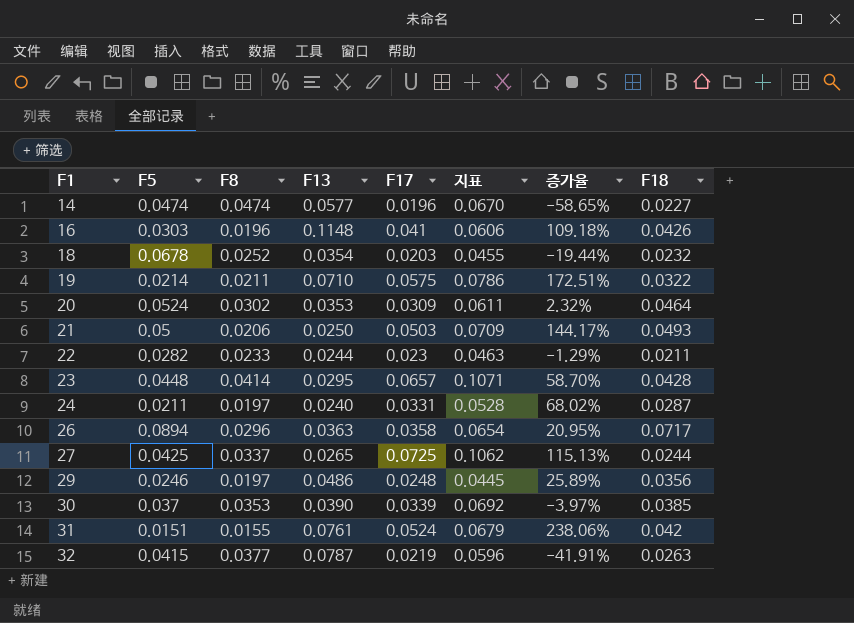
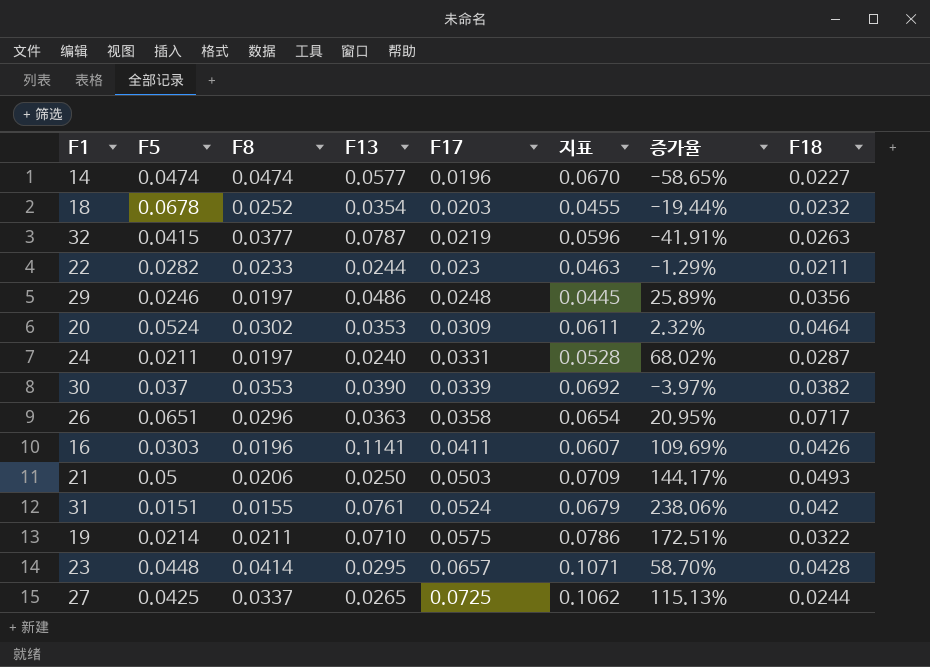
row order: F1 ascending -> F17 ascending
30 | F18: 0.0385 -> 0.0382
26 | F5: 0.0894 -> 0.0651
16 | F13: 0.1148 -> 0.1141
16 | F17: 0.041 -> 0.0411
16 | 지표: 0.0606 -> 0.0607
16 | 증가율: 109.18% -> 109.69%

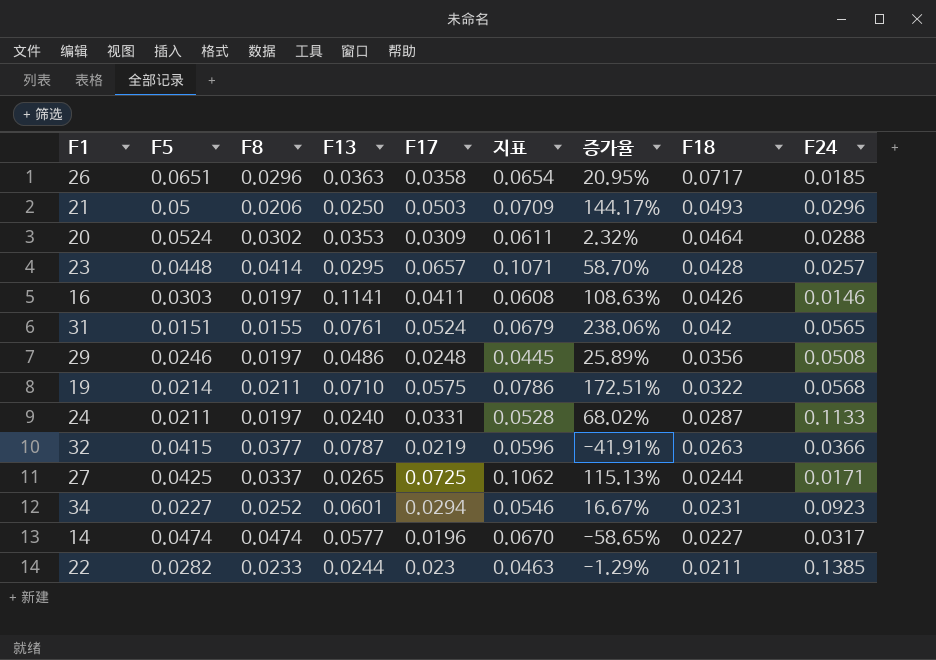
row order: F17 ascending -> F18 descending
column F24 | position: none -> 9
row 18: 0.0678 | 0.0252 | 0.0354 | 0.0203 | 0.0455 | -19.44% | 0.0232 -> none
row 30: 0.037 | 0.0353 | 0.0390 | 0.0339 | 0.0692 | -3.97% | 0.0382 -> none
16 | F8: 0.0196 -> 0.0197
16 | 지표: 0.0607 -> 0.0608
16 | 증가율: 109.69% -> 108.63%
row 34: none -> 0.0227 | 0.0252 | 0.0601 | 0.0294 | 0.0546 | 16.67% | 0.0231 | 0.0923

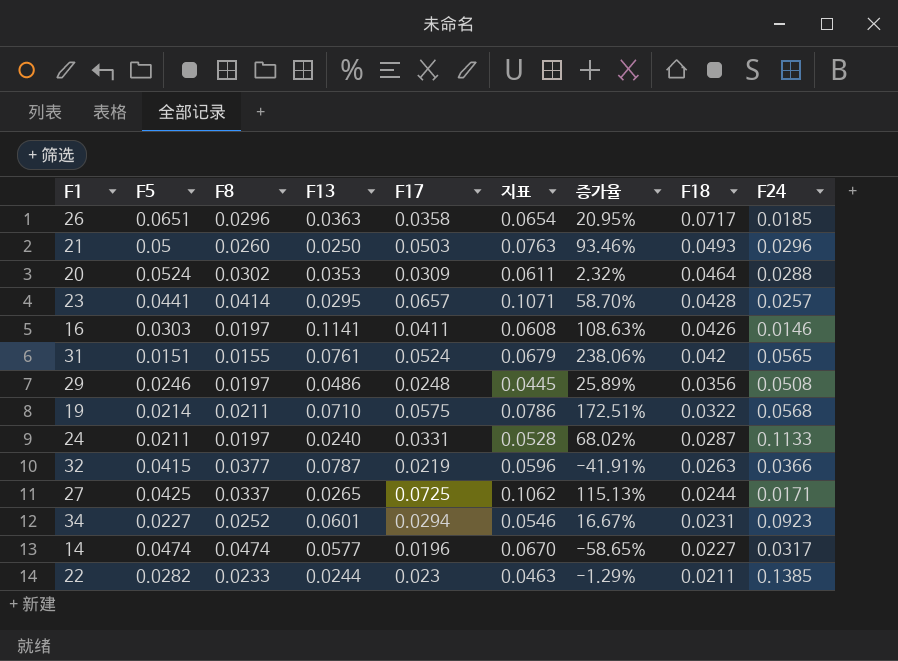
21 | F8: 0.0206 -> 0.0260
21 | 지표: 0.0709 -> 0.0763
21 | 증가율: 144.17% -> 93.46%
23 | F5: 0.0448 -> 0.0441

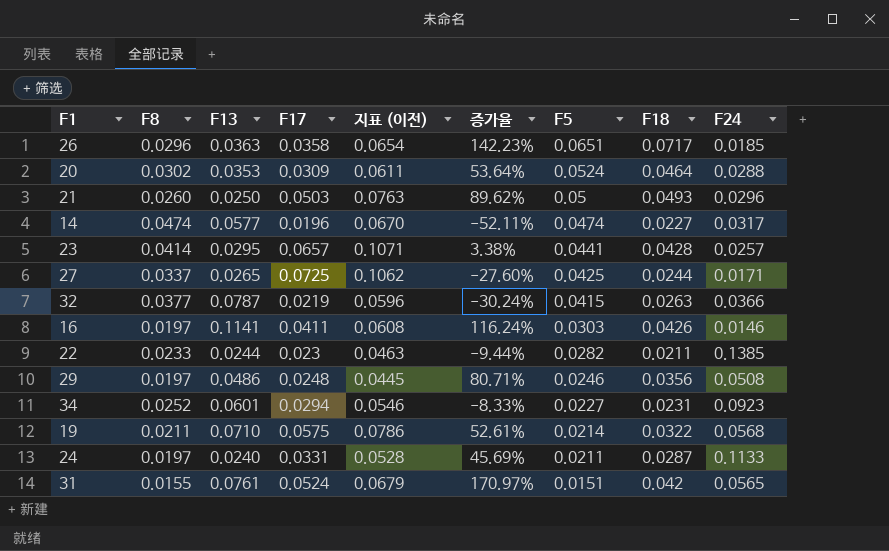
row order: F18 descending -> F5 descending
column name: 지표 -> 지표 (이전)
column 증가율 | formula: ([F17] - [F8]) / [F8] -> ([F18] - [F8]) / [F8]
column F5 | position: 2 -> 7

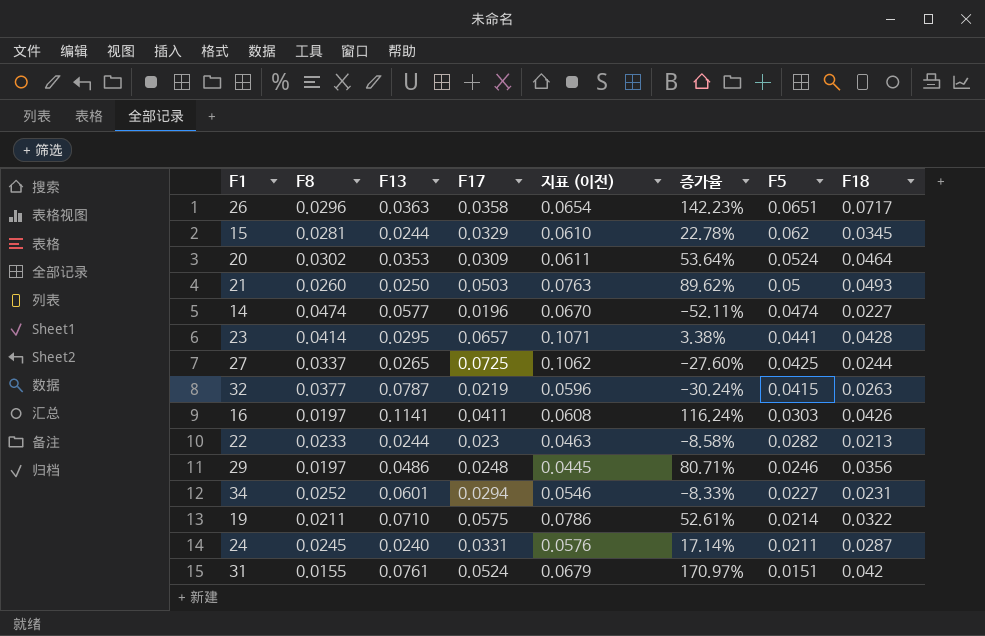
column F24 | position: 9 -> none
row 15: none -> 0.0281 | 0.0244 | 0.0329 | 0.0610 | 22.78% | 0.062 | 0.0345
22 | 증가율: -9.44% -> -8.58%
22 | F18: 0.0211 -> 0.0213
24 | F8: 0.0197 -> 0.0245
24 | 지표 (이전): 0.0528 -> 0.0576
24 | 증가율: 45.69% -> 17.14%

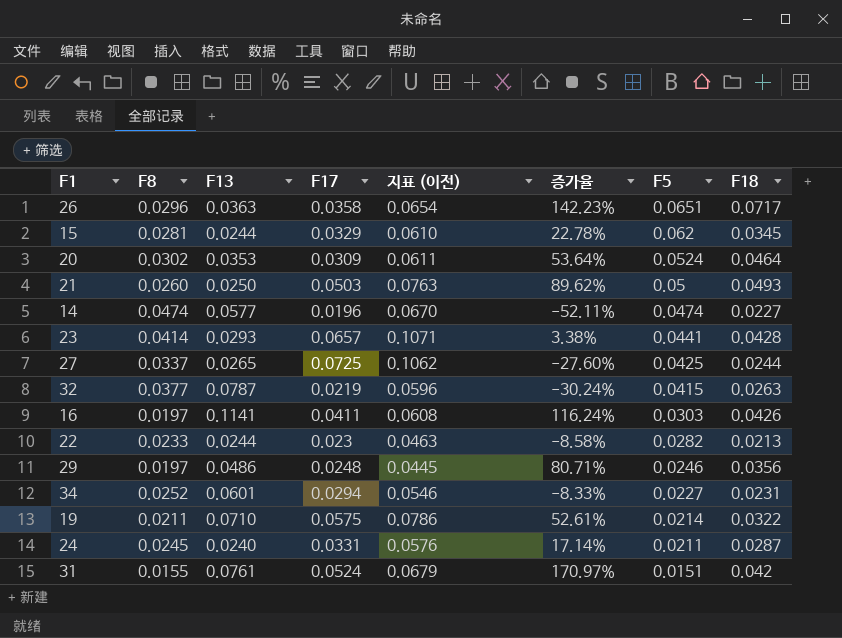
23 | F13: 0.0295 -> 0.0293

